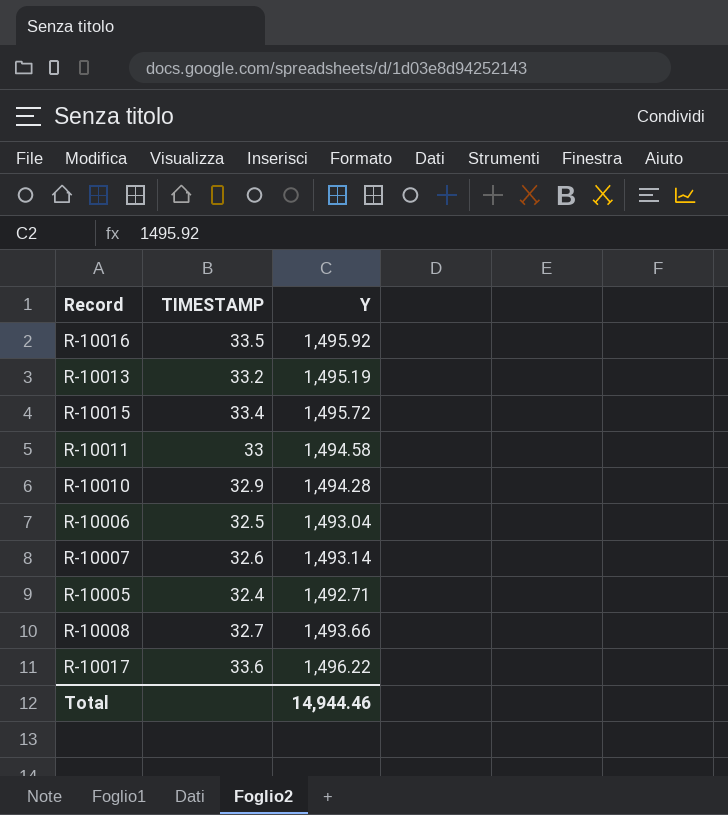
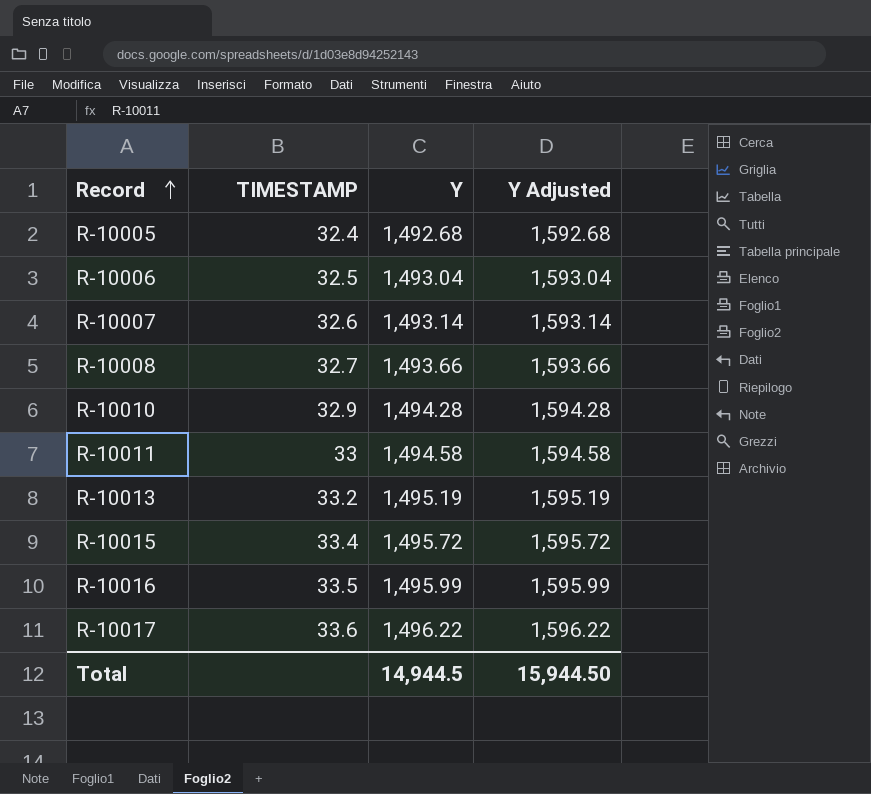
row order: none -> Record ascending
column Y Adjusted | formula: none -> [Y] + 100
R-10005 | Y: 1,492.71 -> 1,492.68
R-10016 | Y: 1,495.92 -> 1,495.99
Total | Y: 14,944.46 -> 14,944.5

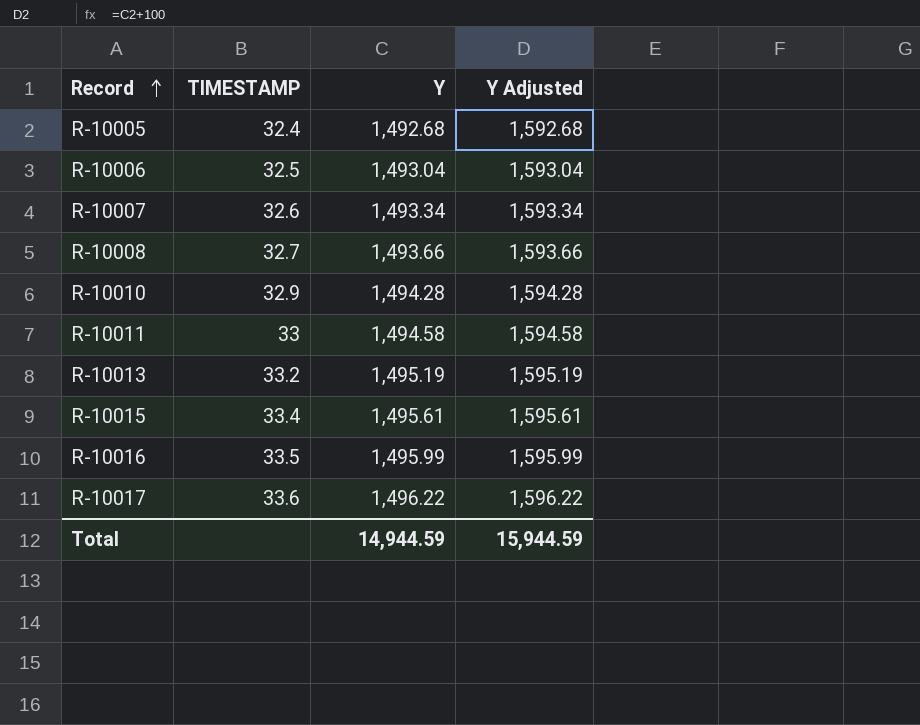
R-10007 | Y: 1,493.14 -> 1,493.34
R-10007 | Y Adjusted: 1,593.14 -> 1,593.34
R-10015 | Y: 1,495.72 -> 1,495.61
R-10015 | Y Adjusted: 1,595.72 -> 1,595.61
Total | Y: 14,944.5 -> 14,944.59
Total | Y Adjusted: 15,944.50 -> 15,944.59

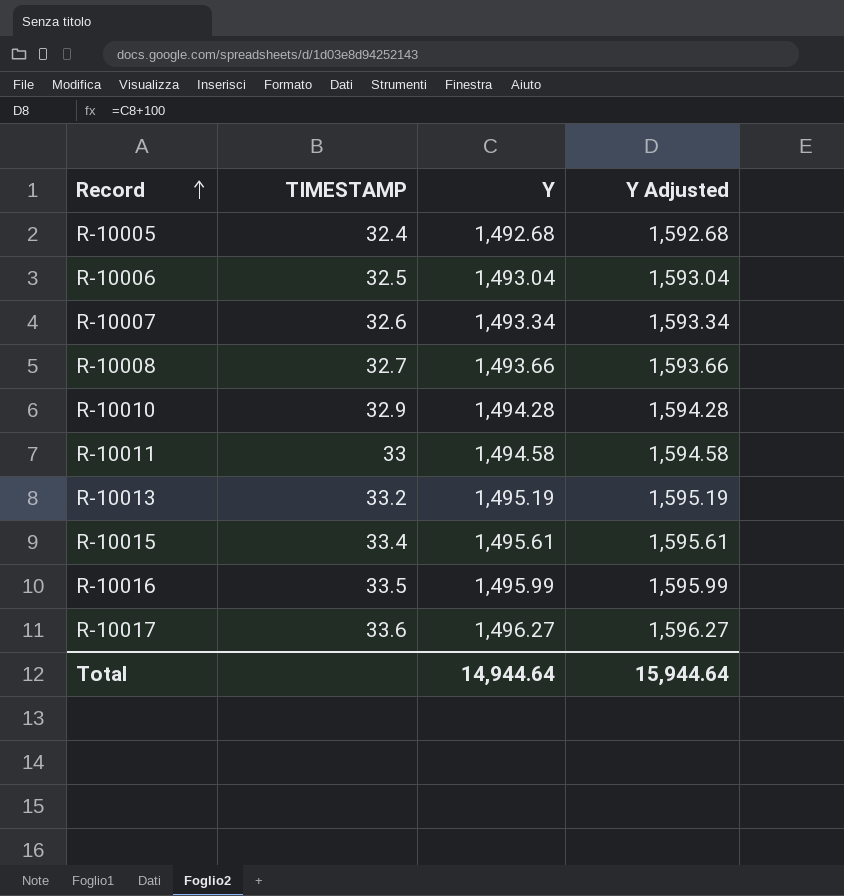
R-10017 | Y: 1,496.22 -> 1,496.27
R-10017 | Y Adjusted: 1,596.22 -> 1,596.27
Total | Y: 14,944.59 -> 14,944.64
Total | Y Adjusted: 15,944.59 -> 15,944.64

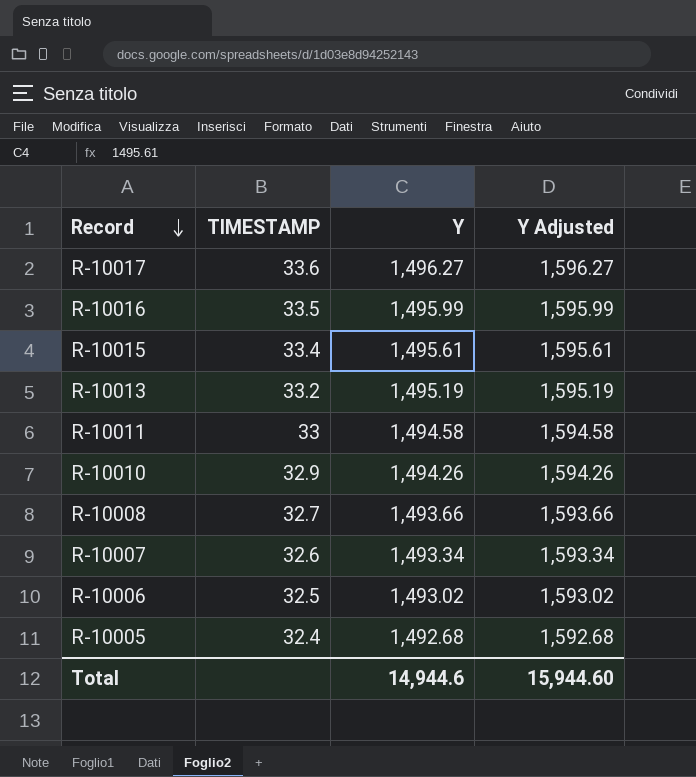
row order: Record ascending -> Record descending
R-10010 | Y: 1,494.28 -> 1,494.26
R-10010 | Y Adjusted: 1,594.28 -> 1,594.26
R-10006 | Y: 1,493.04 -> 1,493.02
R-10006 | Y Adjusted: 1,593.04 -> 1,593.02
Total | Y: 14,944.64 -> 14,944.6
Total | Y Adjusted: 15,944.64 -> 15,944.60

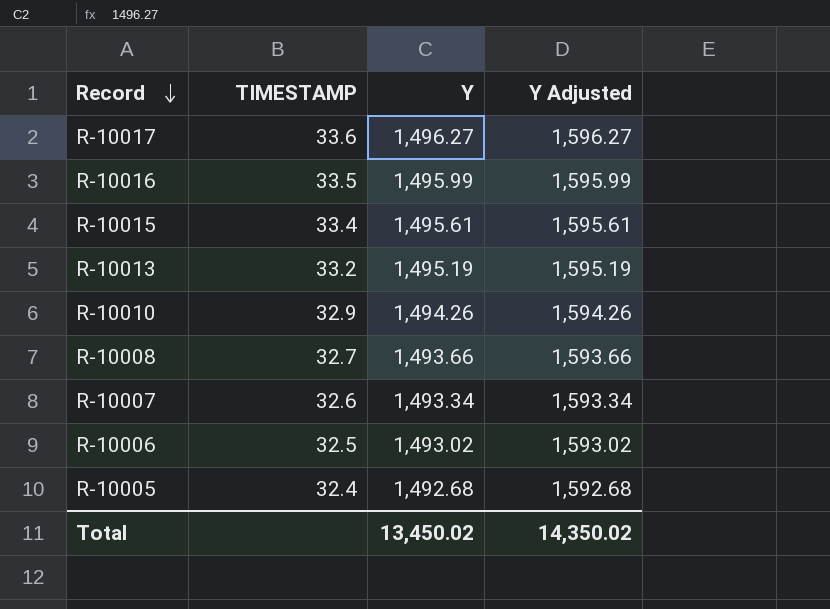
row R-10011: 33 | 1,494.58 | 1,594.58 -> none
Total | Y: 14,944.6 -> 13,450.02
Total | Y Adjusted: 15,944.60 -> 14,350.02

